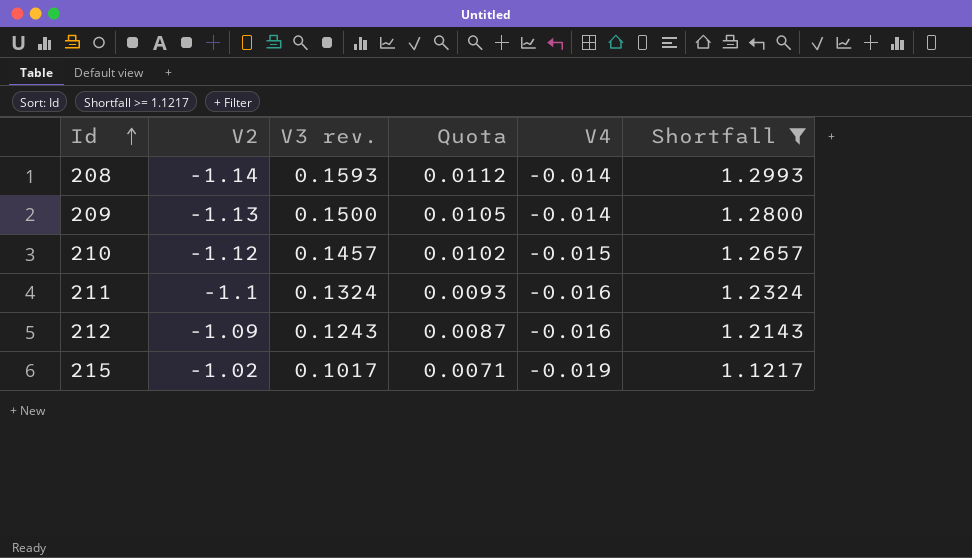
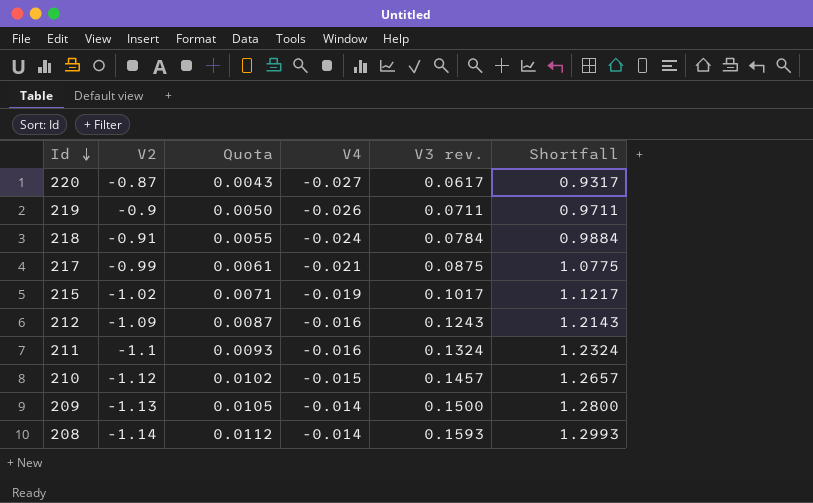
filter: Shortfall >= 1.1217 -> none
row order: Id ascending -> Id descending
column V3 rev. | position: 3 -> 5

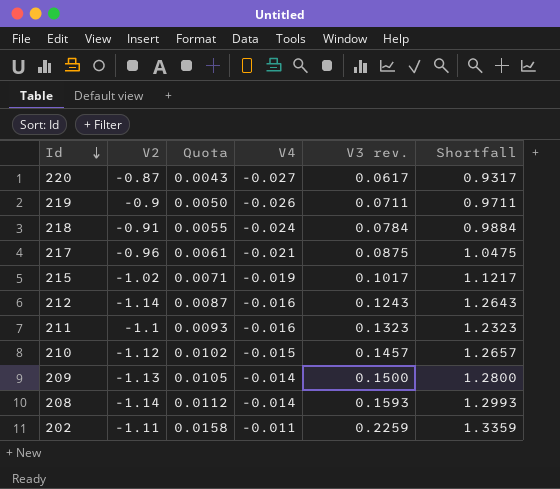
217 | V2: -0.99 -> -0.96
217 | Shortfall: 1.0775 -> 1.0475
212 | V2: -1.09 -> -1.14
212 | Shortfall: 1.2143 -> 1.2643
211 | V3 rev.: 0.1324 -> 0.1323
211 | Shortfall: 1.2324 -> 1.2323
row 202: none -> -1.11 | 0.0158 | -0.011 | 0.2259 | 1.3359

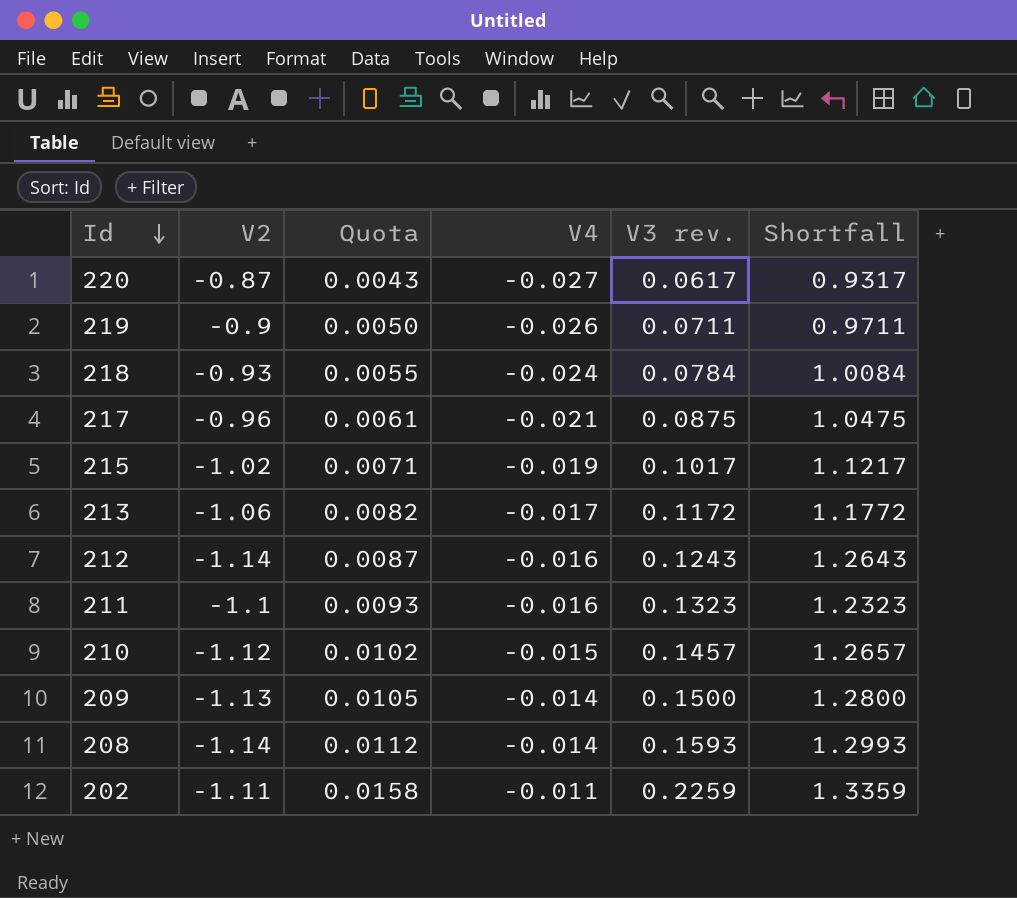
218 | V2: -0.91 -> -0.93
218 | Shortfall: 0.9884 -> 1.0084
row 213: none -> -1.06 | 0.0082 | -0.017 | 0.1172 | 1.1772

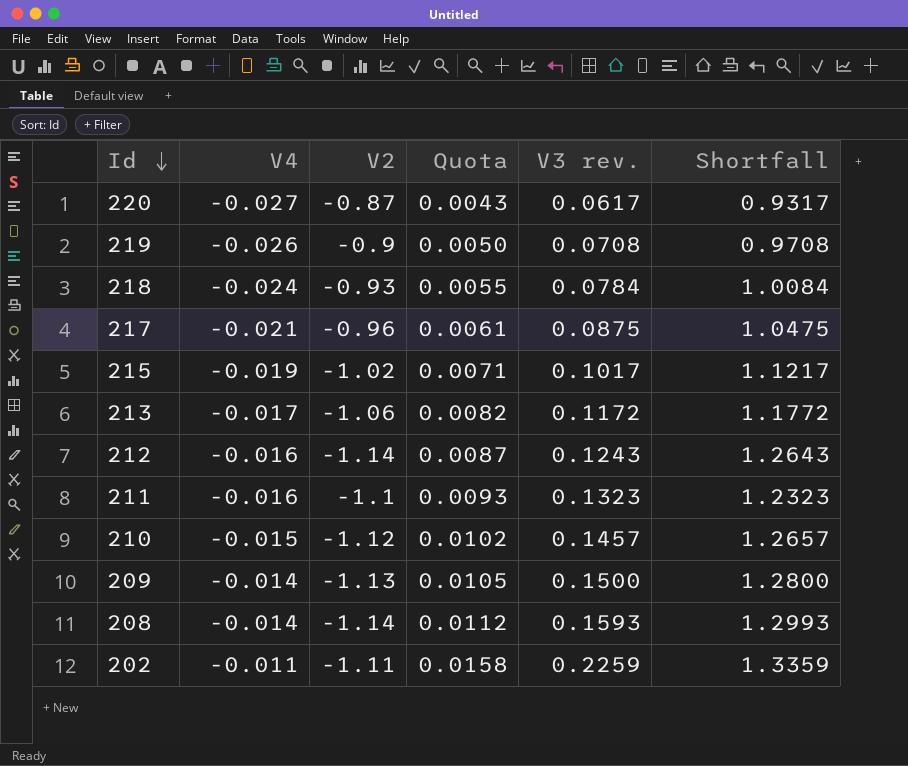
column V4 | position: 4 -> 2
219 | V3 rev.: 0.0711 -> 0.0708
219 | Shortfall: 0.9711 -> 0.9708

